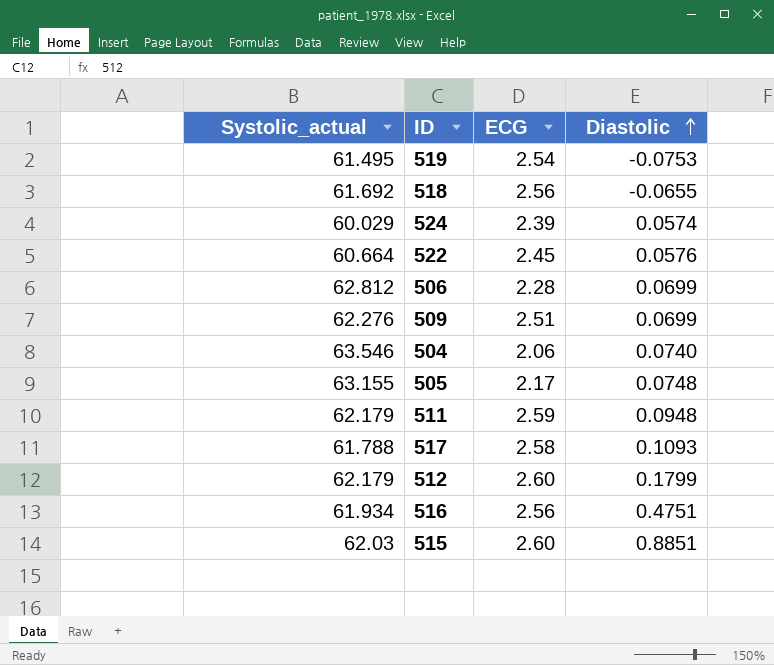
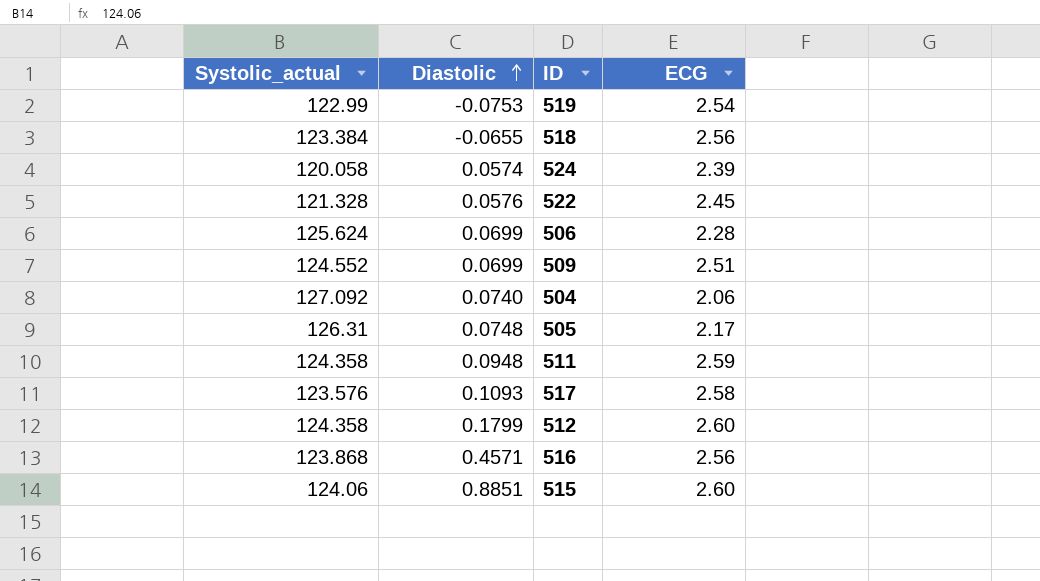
column Diastolic | position: 4 -> 2
519 | Systolic_actual: 61.495 -> 122.99
518 | Systolic_actual: 61.692 -> 123.384
524 | Systolic_actual: 60.029 -> 120.058
522 | Systolic_actual: 60.664 -> 121.328
506 | Systolic_actual: 62.812 -> 125.624
509 | Systolic_actual: 62.276 -> 124.552
504 | Systolic_actual: 63.546 -> 127.092
505 | Systolic_actual: 63.155 -> 126.31
511 | Systolic_actual: 62.179 -> 124.358
517 | Systolic_actual: 61.788 -> 123.576
512 | Systolic_actual: 62.179 -> 124.358
516 | Systolic_actual: 61.934 -> 123.868
516 | Diastolic: 0.4751 -> 0.4571
515 | Systolic_actual: 62.03 -> 124.06

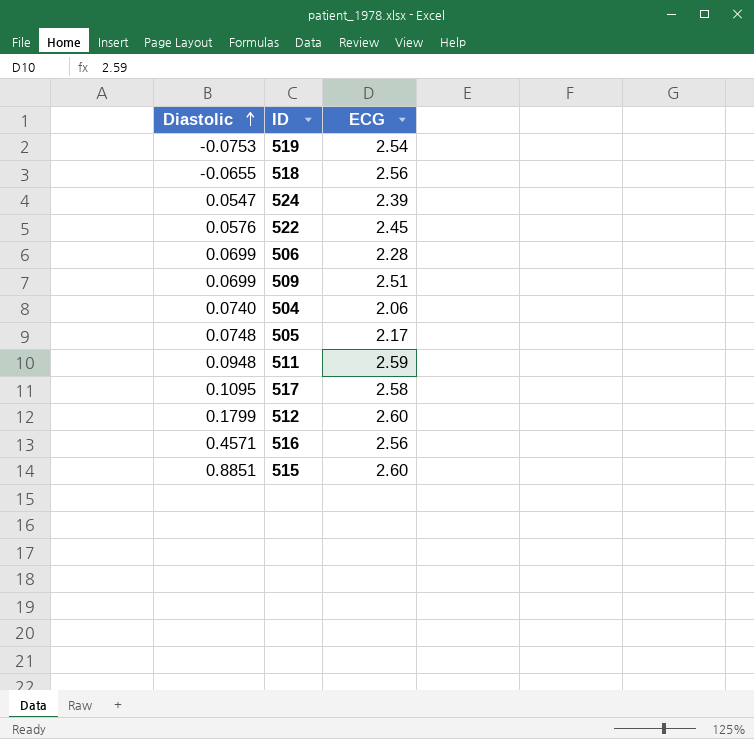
column Systolic_actual | position: 1 -> none
524 | Diastolic: 0.0574 -> 0.0547
517 | Diastolic: 0.1093 -> 0.1095

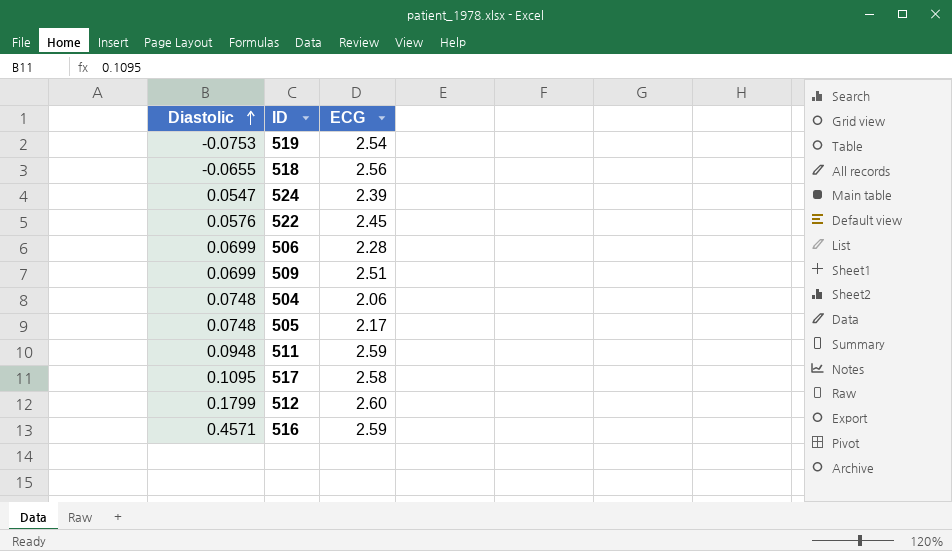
row 515: 0.8851 | 2.60 -> none
504 | Diastolic: 0.0740 -> 0.0748
516 | ECG: 2.56 -> 2.59

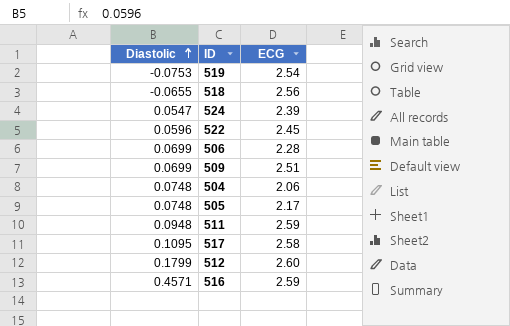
522 | Diastolic: 0.0576 -> 0.0596

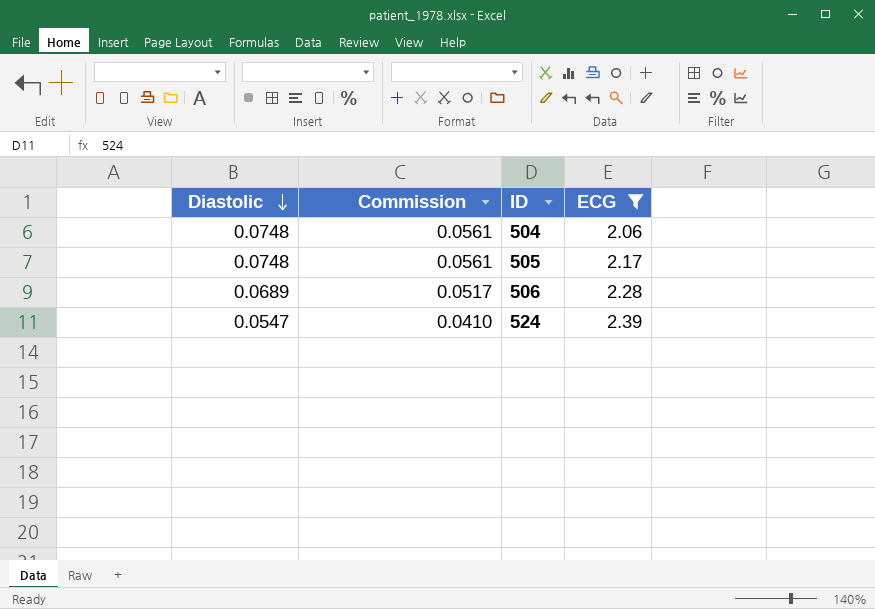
filter: none -> ECG <= 2.39
row order: Diastolic ascending -> Diastolic descending
column Commission | formula: none -> [Diastolic] * 0.75
506 | Diastolic: 0.0699 -> 0.0689

